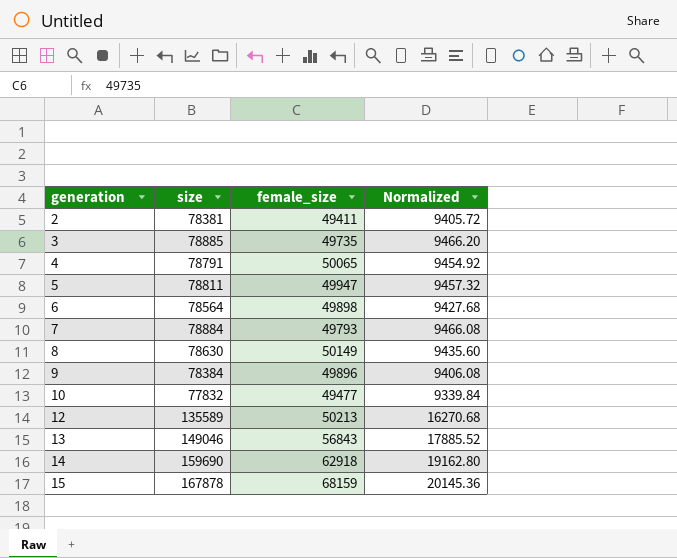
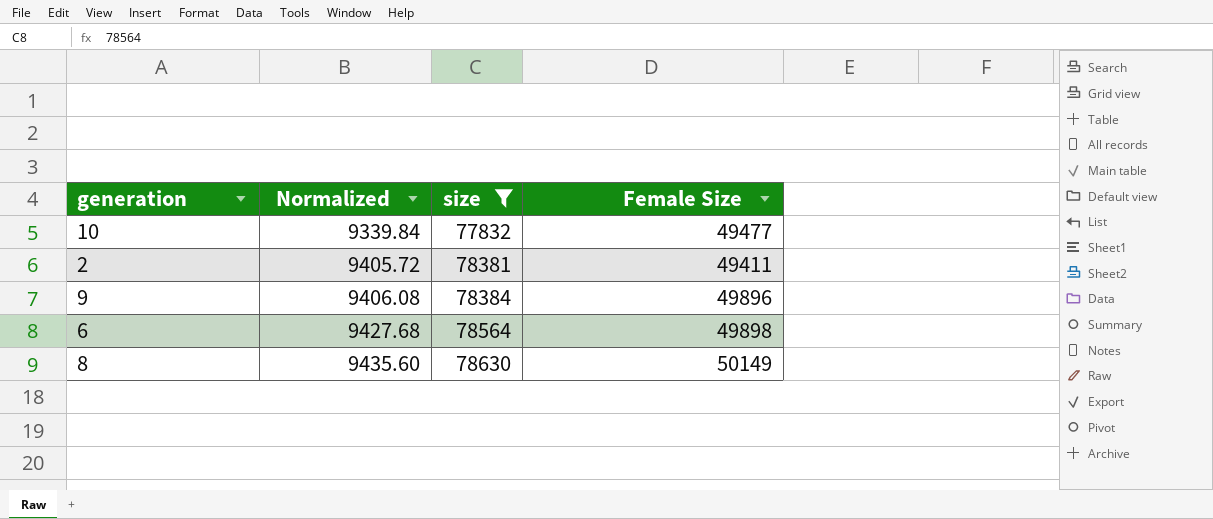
filter: none -> size <= 78630
row order: generation ascending -> Normalized ascending
column Normalized | position: 4 -> 2
column name: female_size -> Female Size

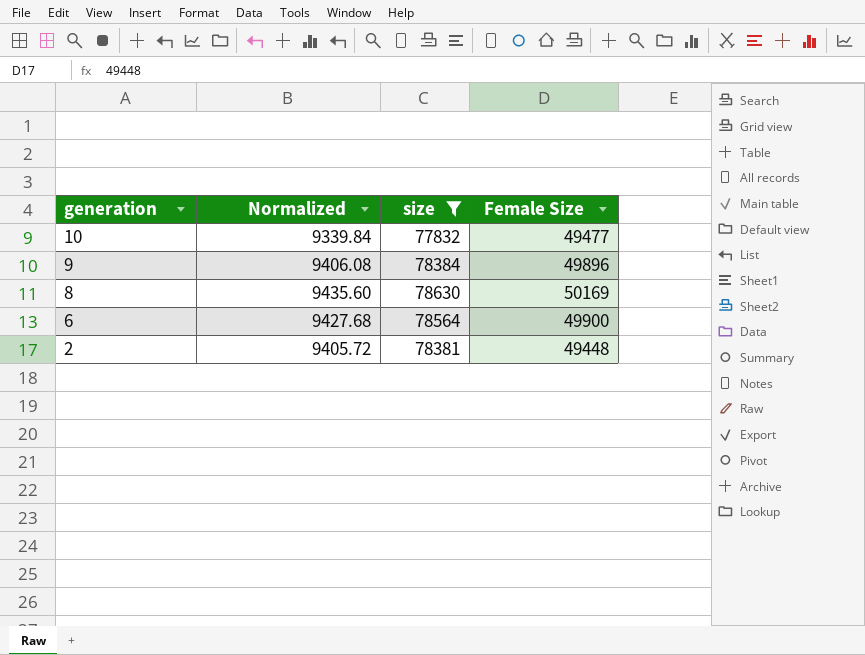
row order: Normalized ascending -> generation descending
8 | Female Size: 50149 -> 50169
6 | Female Size: 49898 -> 49900
2 | Female Size: 49411 -> 49448

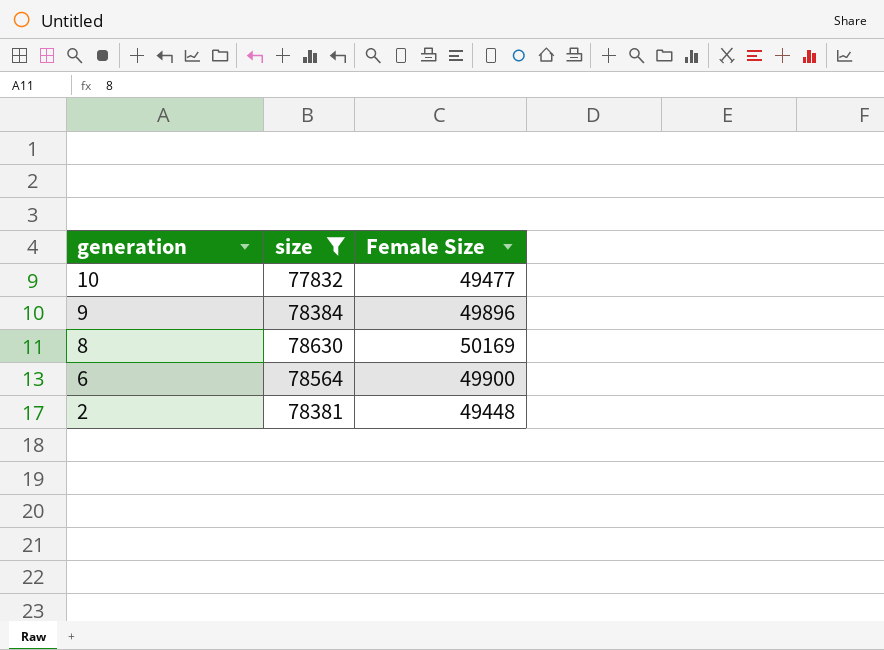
column Normalized | formula: [size] * 0.12 -> none

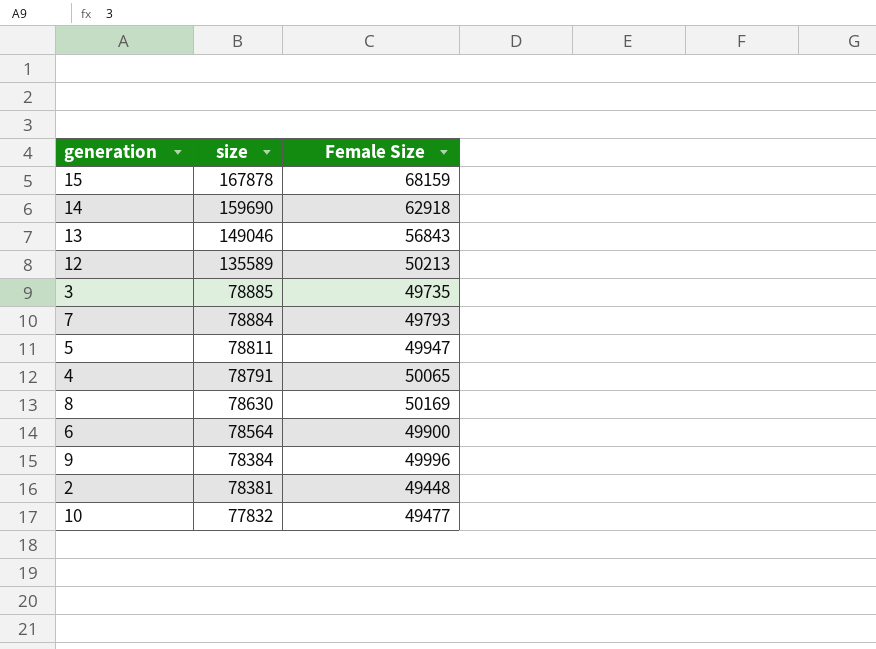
filter: size <= 78630 -> none
row order: generation descending -> size descending
9 | Female Size: 49896 -> 49996

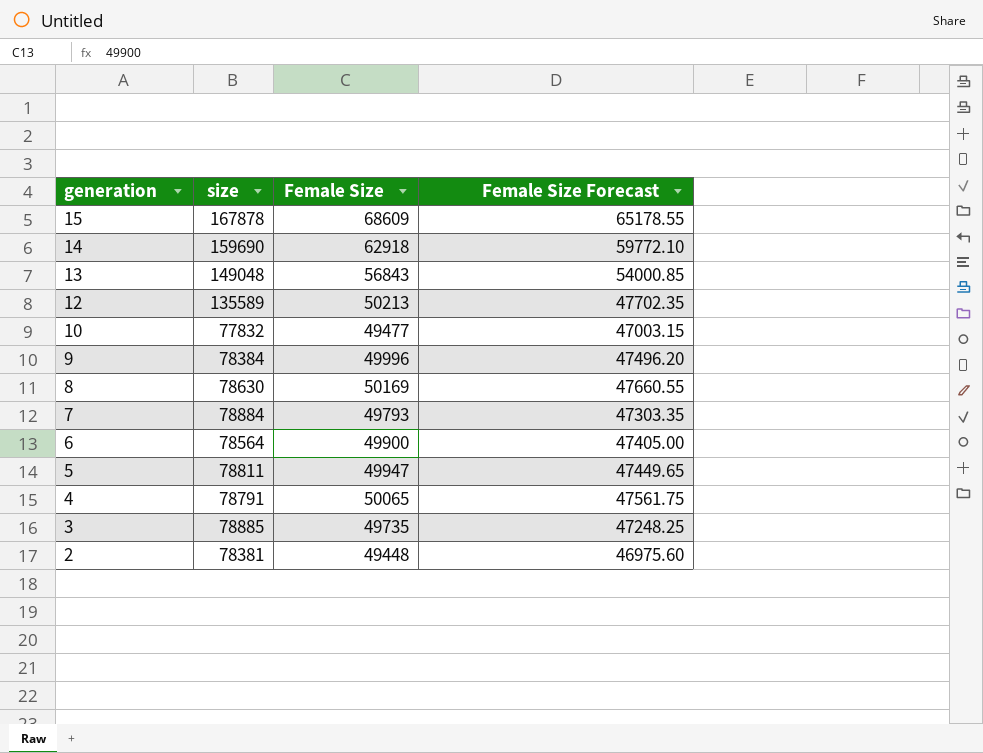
row order: size descending -> generation descending
column Female Size Forecast | formula: none -> [Female Size] * 0.95
15 | Female Size: 68159 -> 68609
13 | size: 149046 -> 149048

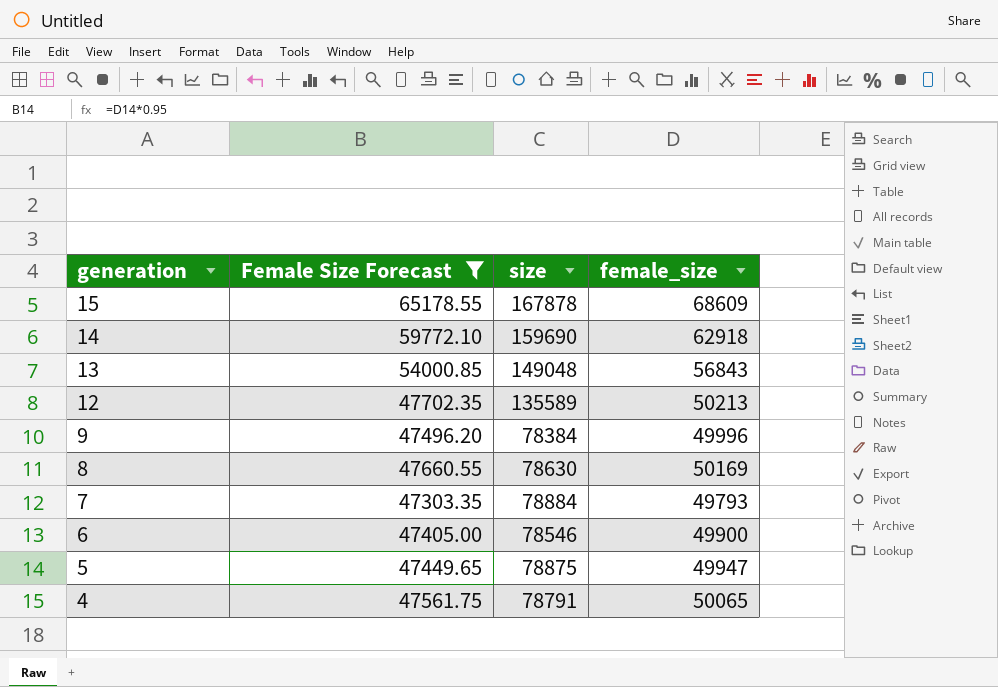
filter: none -> Female Size Forecast >= 47303.35
column Female Size Forecast | position: 4 -> 2
column name: Female Size -> female_size
6 | size: 78564 -> 78546
5 | size: 78811 -> 78875

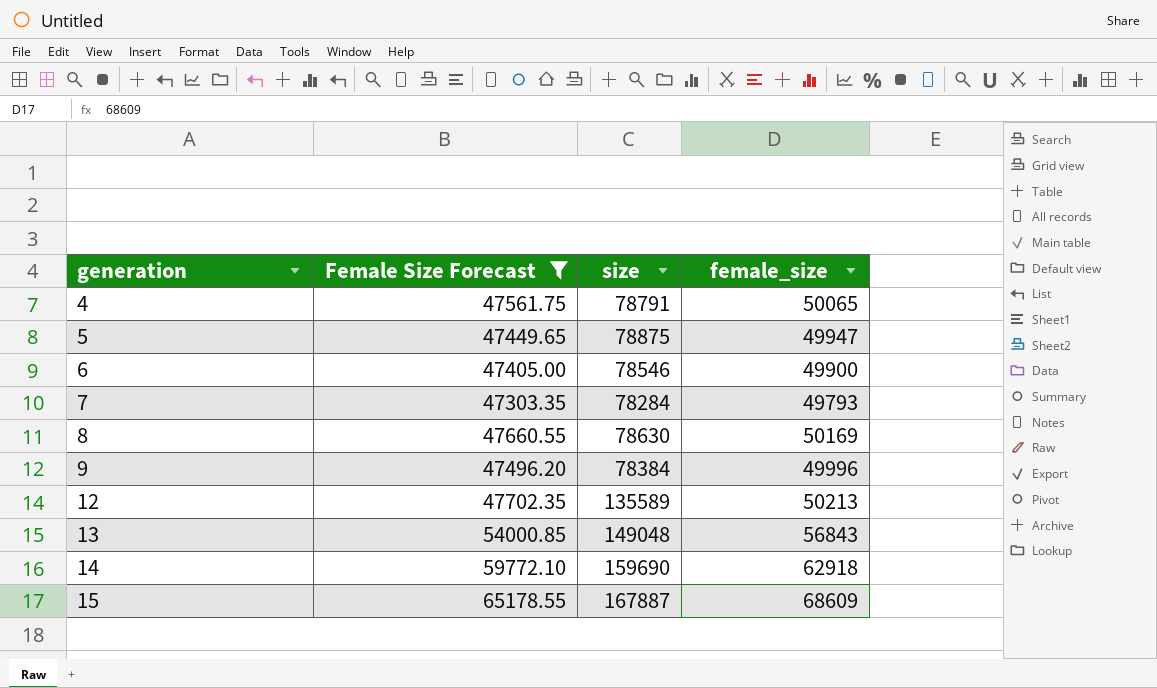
row order: generation descending -> generation ascending
7 | size: 78884 -> 78284
15 | size: 167878 -> 167887

